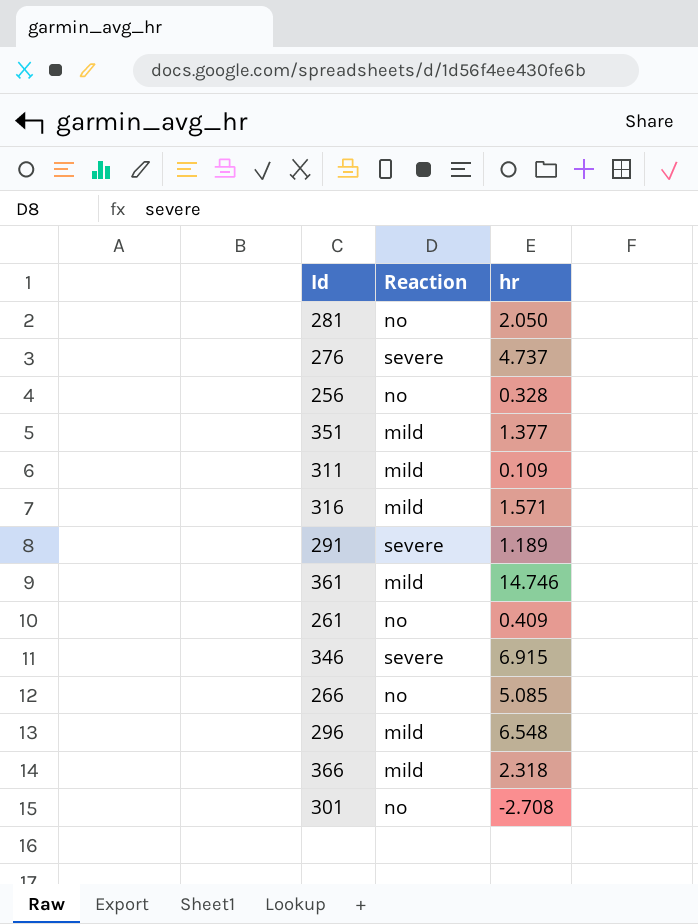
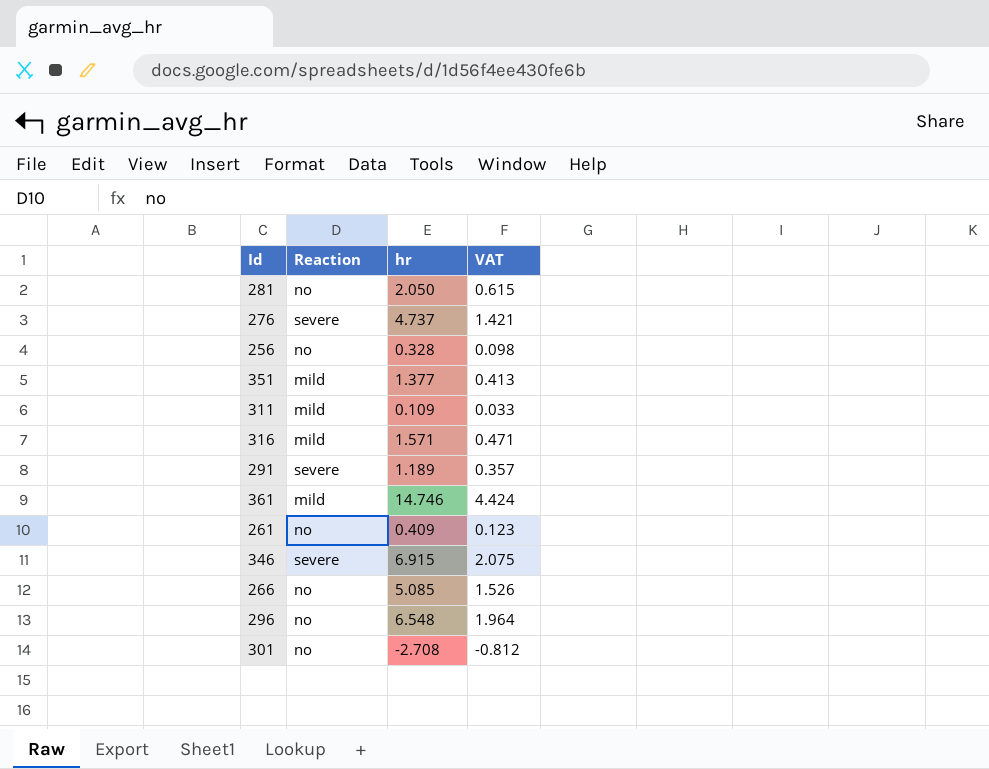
column VAT | formula: none -> [hr] * 0.3
row 366: mild | 2.318 -> none
296 | Reaction: mild -> no

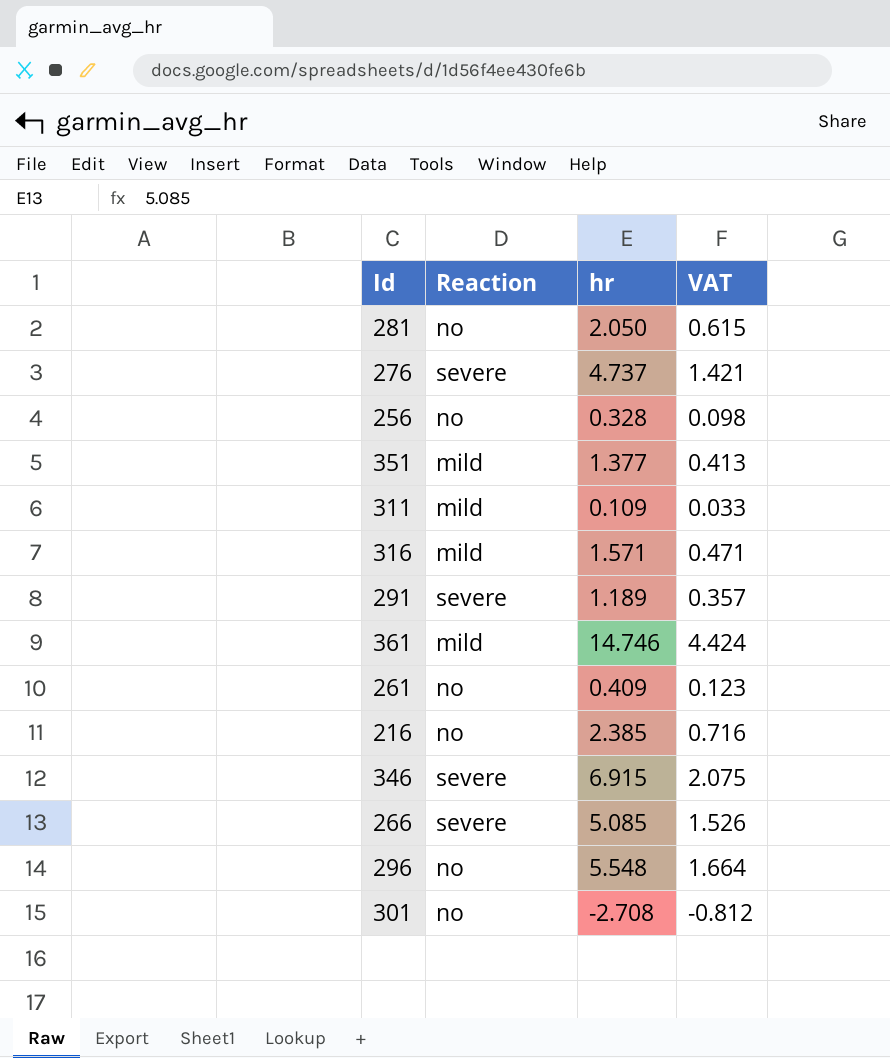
row 216: none -> no | 2.385 | 0.716
266 | Reaction: no -> severe
296 | hr: 6.548 -> 5.548
296 | VAT: 1.964 -> 1.664

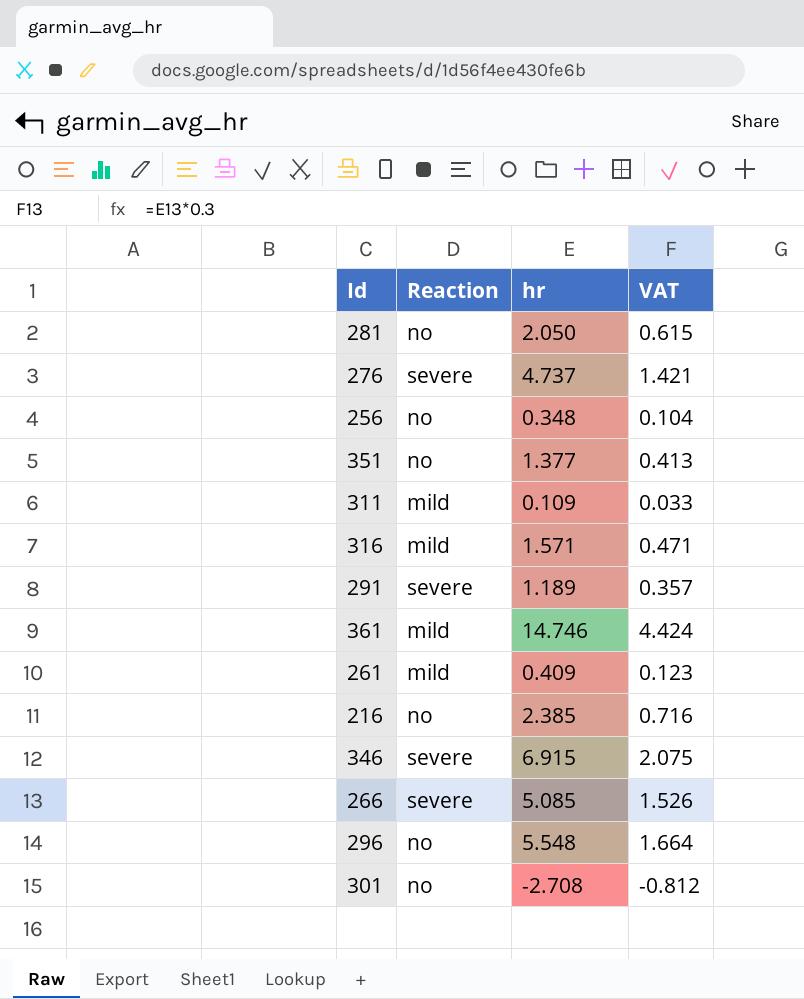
256 | hr: 0.328 -> 0.348
256 | VAT: 0.098 -> 0.104
351 | Reaction: mild -> no
261 | Reaction: no -> mild

